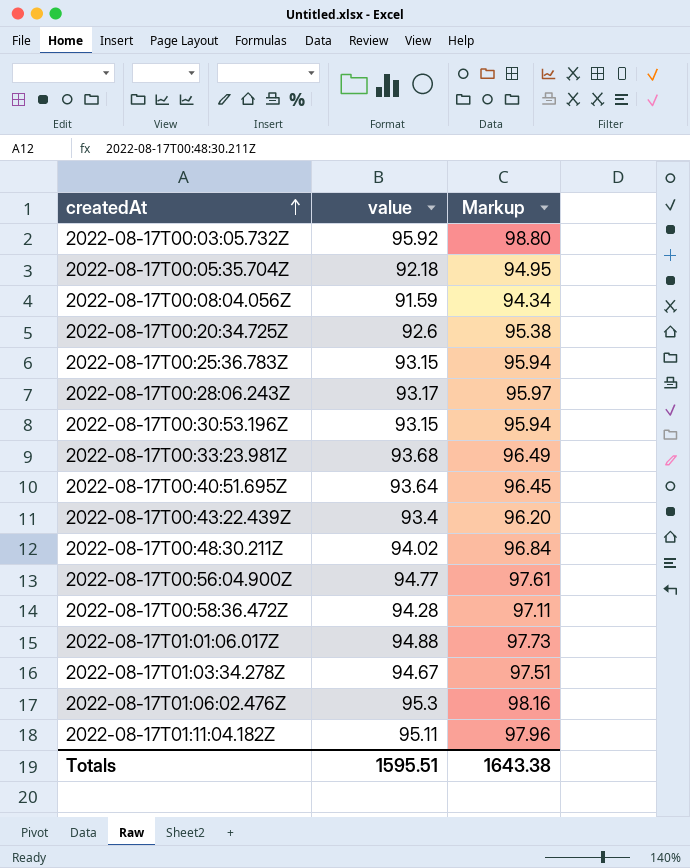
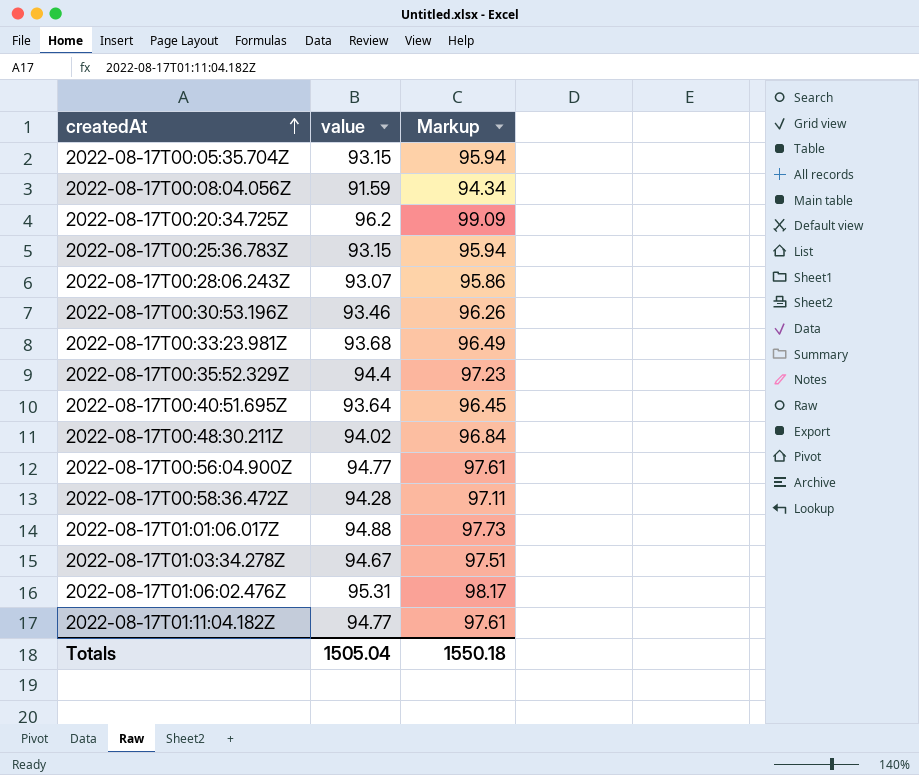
row 2022-08-17T00:03:05.732Z: 95.92 | 98.80 -> none
row 2022-08-17T00:43:22.439Z: 93.4 | 96.20 -> none
2022-08-17T00:05:35.704Z | value: 92.18 -> 93.15
2022-08-17T00:05:35.704Z | Markup: 94.95 -> 95.94
2022-08-17T00:20:34.725Z | value: 92.6 -> 96.2
2022-08-17T00:20:34.725Z | Markup: 95.38 -> 99.09
2022-08-17T00:28:06.243Z | value: 93.17 -> 93.07
2022-08-17T00:28:06.243Z | Markup: 95.97 -> 95.86
2022-08-17T00:30:53.196Z | value: 93.15 -> 93.46
2022-08-17T00:30:53.196Z | Markup: 95.94 -> 96.26
row 2022-08-17T00:35:52.329Z: none -> 94.4 | 97.23
2022-08-17T01:06:02.476Z | value: 95.3 -> 95.31
2022-08-17T01:06:02.476Z | Markup: 98.16 -> 98.17
2022-08-17T01:11:04.182Z | value: 95.11 -> 94.77
2022-08-17T01:11:04.182Z | Markup: 97.96 -> 97.61
Totals | value: 1595.51 -> 1505.04
Totals | Markup: 1643.38 -> 1550.18

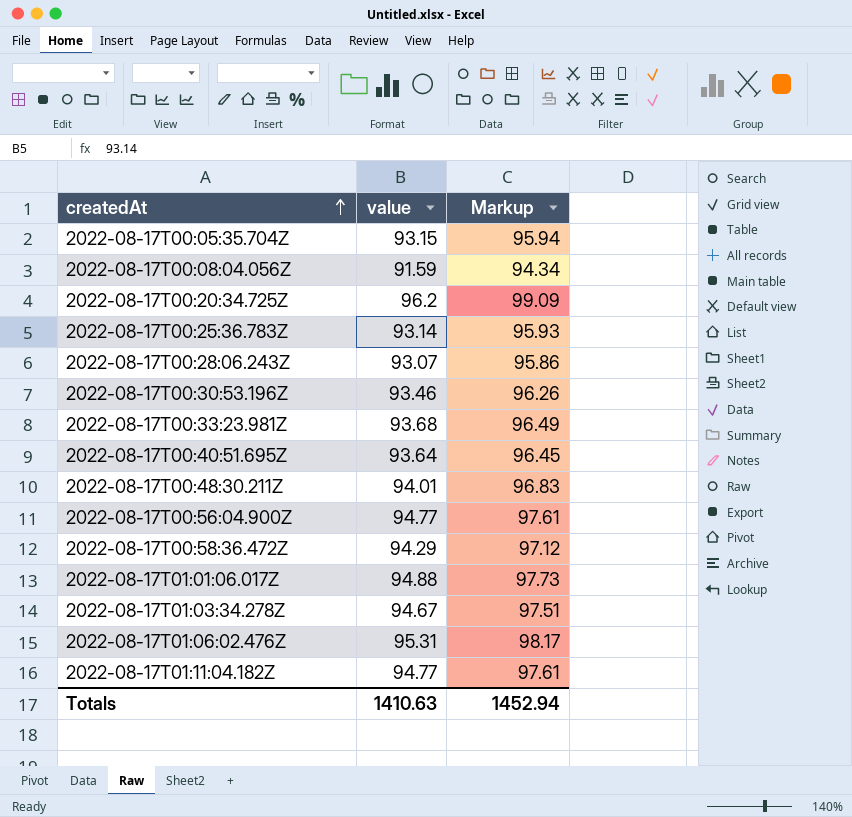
row 2022-08-17T00:35:52.329Z: 94.4 | 97.23 -> none
2022-08-17T00:25:36.783Z | value: 93.15 -> 93.14
2022-08-17T00:25:36.783Z | Markup: 95.94 -> 95.93
2022-08-17T00:48:30.211Z | value: 94.02 -> 94.01
2022-08-17T00:48:30.211Z | Markup: 96.84 -> 96.83
2022-08-17T00:58:36.472Z | value: 94.28 -> 94.29
2022-08-17T00:58:36.472Z | Markup: 97.11 -> 97.12
Totals | value: 1505.04 -> 1410.63
Totals | Markup: 1550.18 -> 1452.94

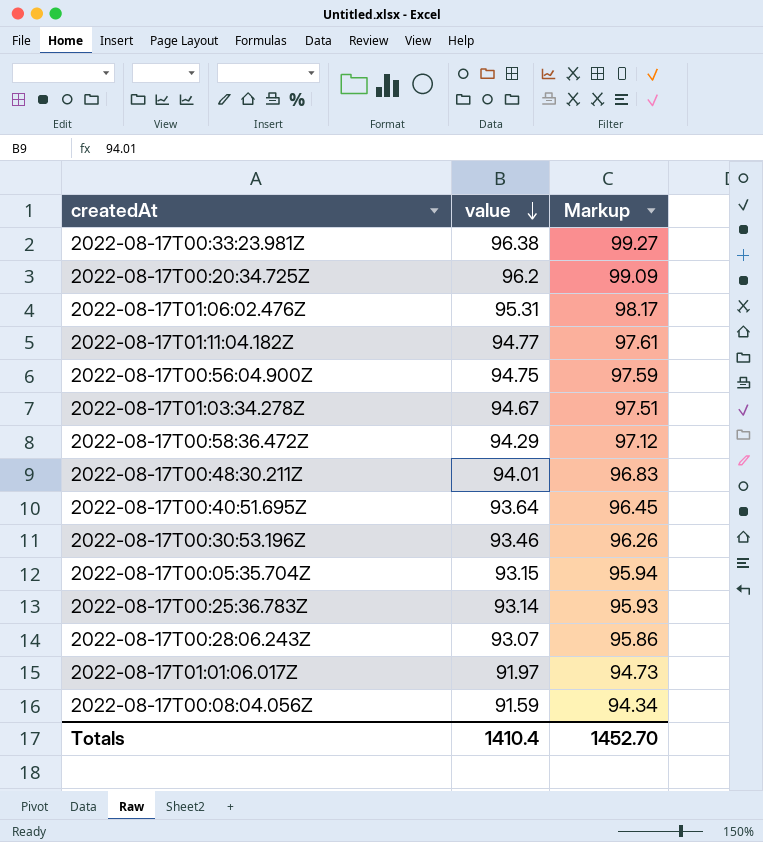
row order: createdAt ascending -> value descending
2022-08-17T00:33:23.981Z | value: 93.68 -> 96.38
2022-08-17T00:33:23.981Z | Markup: 96.49 -> 99.27
2022-08-17T00:56:04.900Z | value: 94.77 -> 94.75
2022-08-17T00:56:04.900Z | Markup: 97.61 -> 97.59
2022-08-17T01:01:06.017Z | value: 94.88 -> 91.97
2022-08-17T01:01:06.017Z | Markup: 97.73 -> 94.73
Totals | value: 1410.63 -> 1410.4
Totals | Markup: 1452.94 -> 1452.70

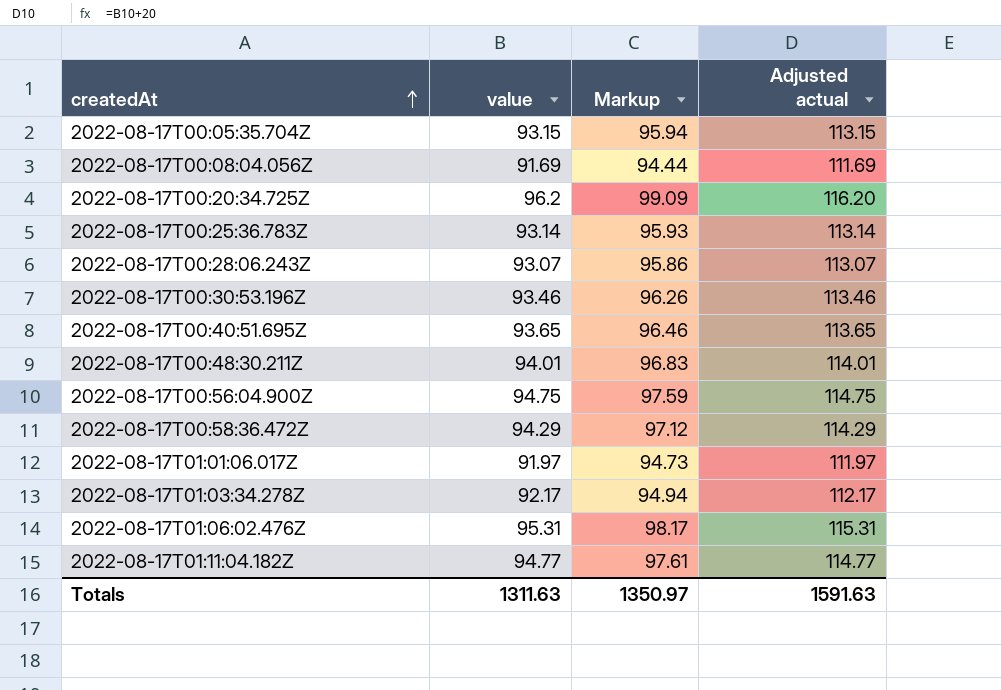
row order: value descending -> createdAt ascending
column Adjusted actual | formula: none -> [value] + 20
row 2022-08-17T00:33:23.981Z: 96.38 | 99.27 -> none
2022-08-17T00:08:04.056Z | value: 91.59 -> 91.69
2022-08-17T00:08:04.056Z | Markup: 94.34 -> 94.44
2022-08-17T00:40:51.695Z | value: 93.64 -> 93.65
2022-08-17T00:40:51.695Z | Markup: 96.45 -> 96.46
2022-08-17T01:03:34.278Z | value: 94.67 -> 92.17
2022-08-17T01:03:34.278Z | Markup: 97.51 -> 94.94
Totals | value: 1410.4 -> 1311.63
Totals | Markup: 1452.70 -> 1350.97

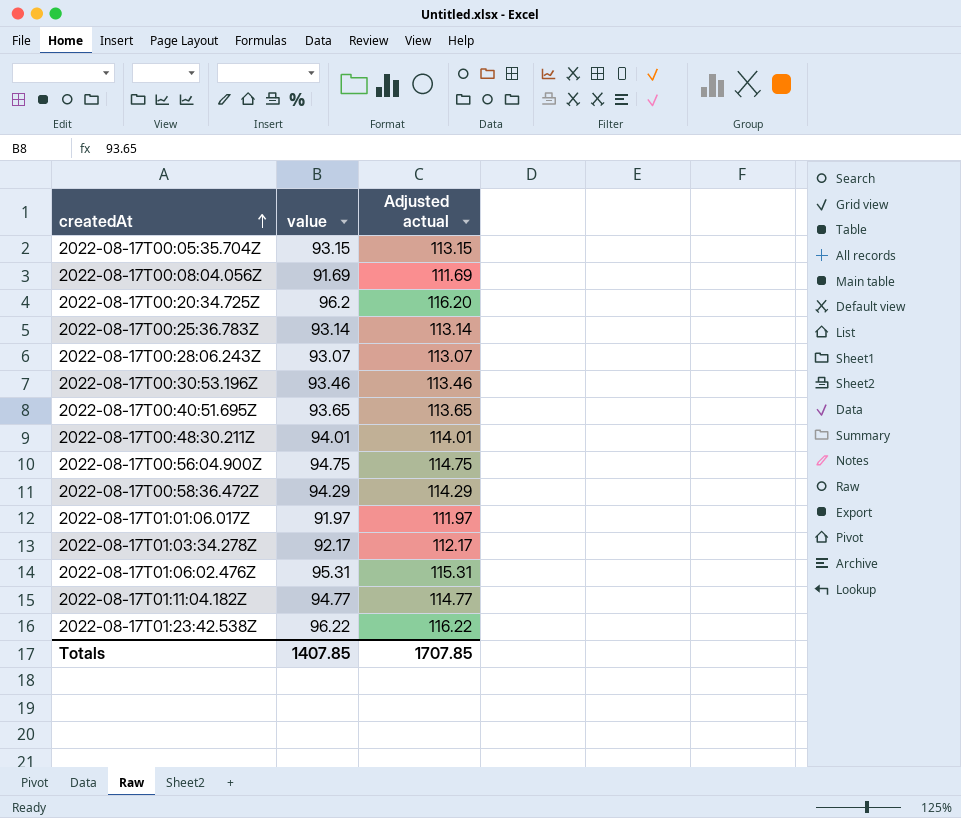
column Markup | formula: [value] * 1.03 -> none
row 2022-08-17T01:23:42.538Z: none -> 96.22 | 116.22
Totals | value: 1311.63 -> 1407.85
Totals | Adjusted actual: 1591.63 -> 1707.85

